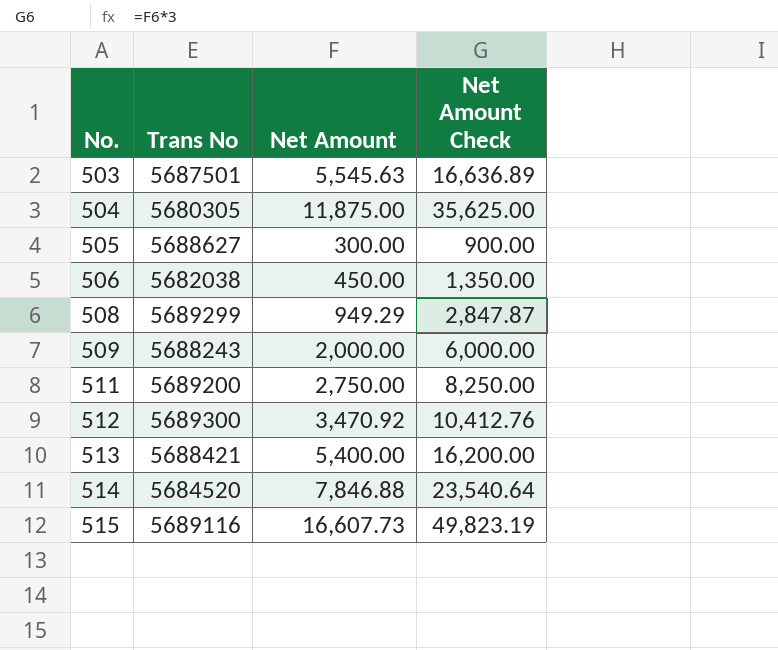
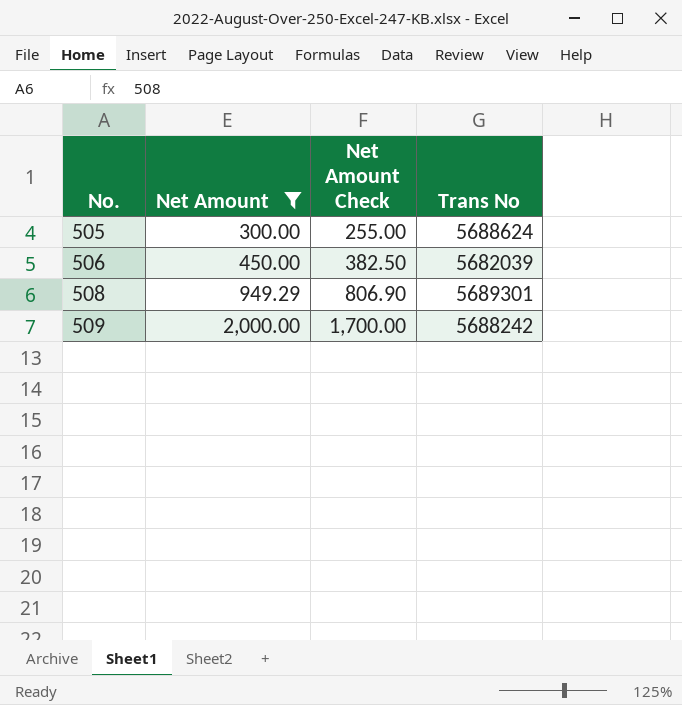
filter: none -> Net Amount <= 2,000.00
column Net Amount Check | formula: [Net Amount] * 3 -> [Net Amount] * 0.85
column Trans No | position: 2 -> 4
505 | Trans No: 5688627 -> 5688624
506 | Trans No: 5682038 -> 5682039
508 | Trans No: 5689299 -> 5689301
509 | Trans No: 5688243 -> 5688242

